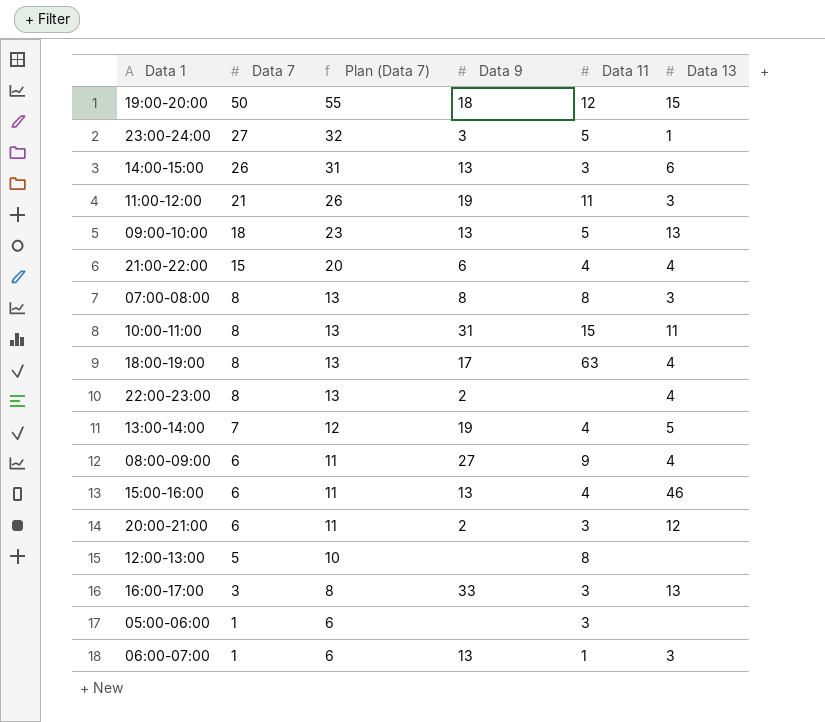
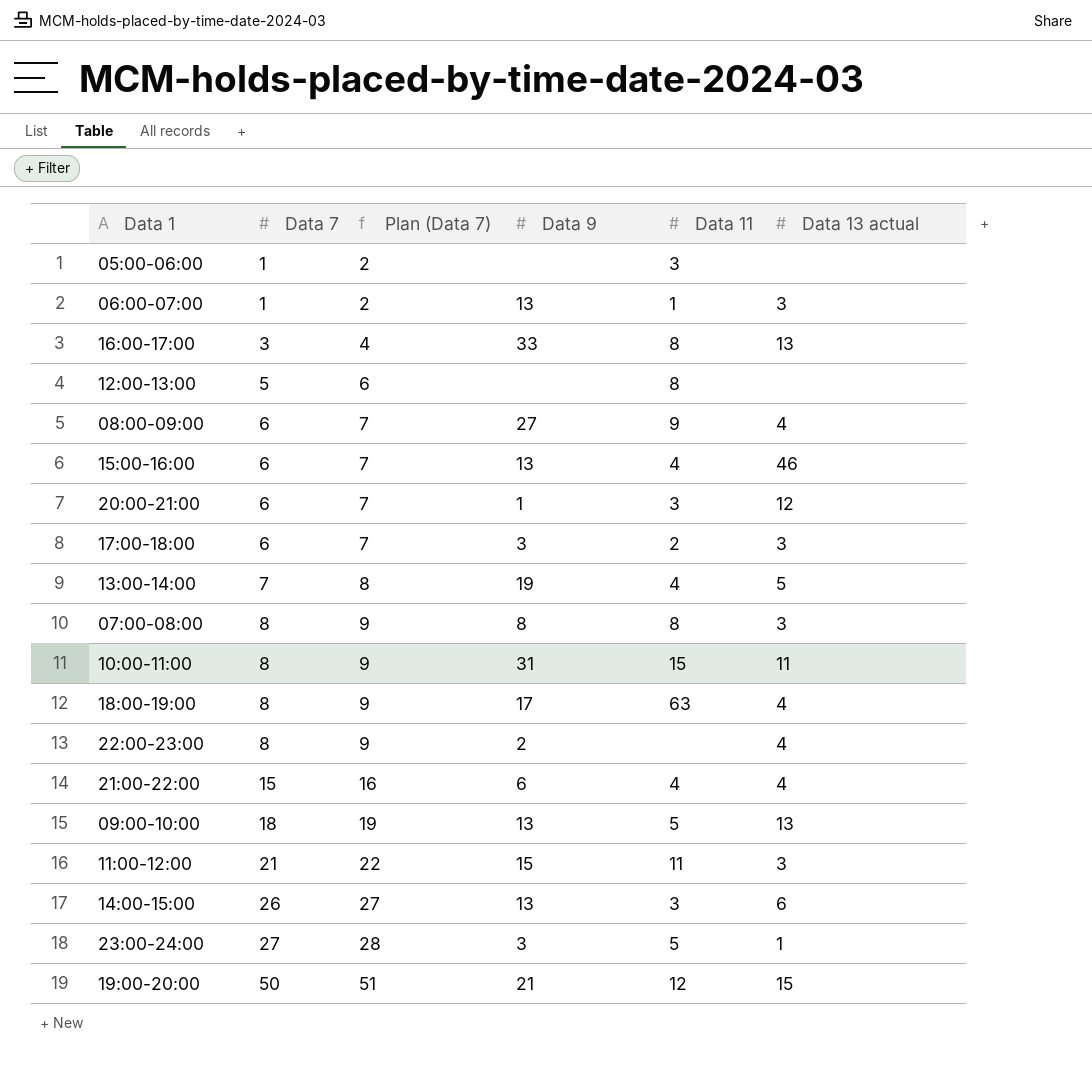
row order: Data 7 descending -> Data 7 ascending
column Plan (Data 7) | formula: [Data 7] + 5 -> [Data 7] + 1
column name: Data 13 -> Data 13 actual
16:00-17:00 | Data 11: 3 -> 8
20:00-21:00 | Data 9: 2 -> 1
row 17:00-18:00: none -> 6 | 7 | 3 | 2 | 3
11:00-12:00 | Data 9: 19 -> 15
19:00-20:00 | Data 9: 18 -> 21

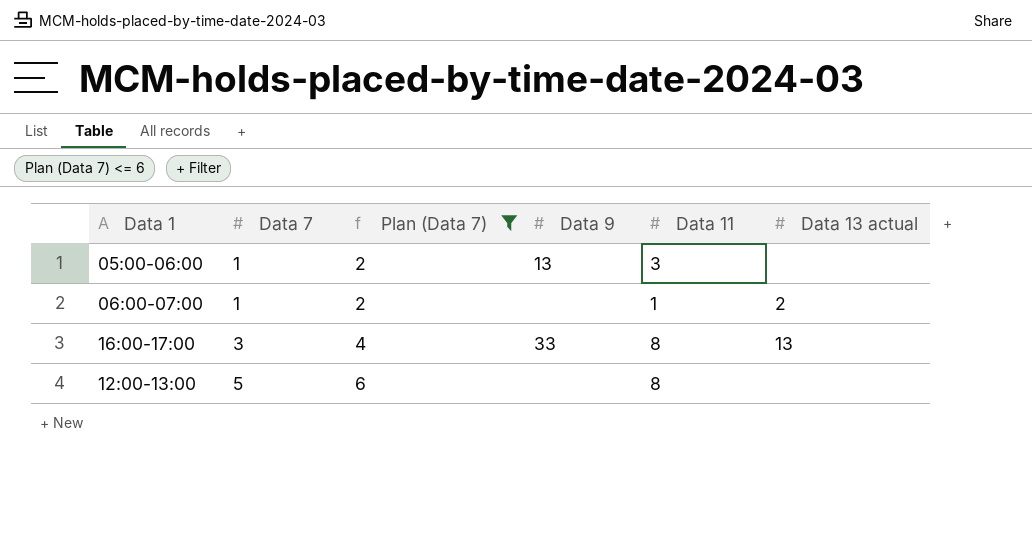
filter: none -> Plan (Data 7) <= 6
05:00-06:00 | Data 9: none -> 13
06:00-07:00 | Data 9: 13 -> none
06:00-07:00 | Data 13 actual: 3 -> 2

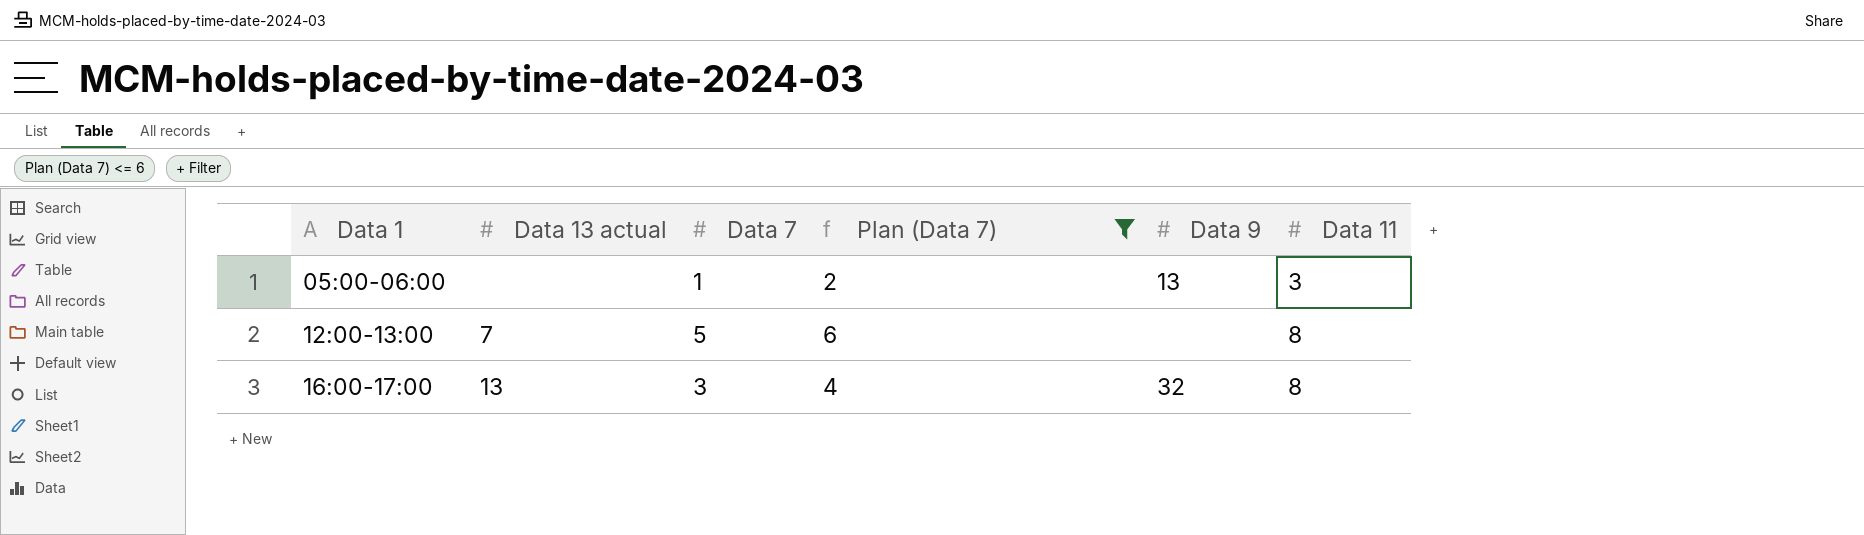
row order: Data 7 ascending -> Data 1 ascending
column Data 13 actual | position: 6 -> 2
row 06:00-07:00: 1 | 2 | none | 1 | 2 -> none
12:00-13:00 | Data 13 actual: none -> 7
16:00-17:00 | Data 9: 33 -> 32

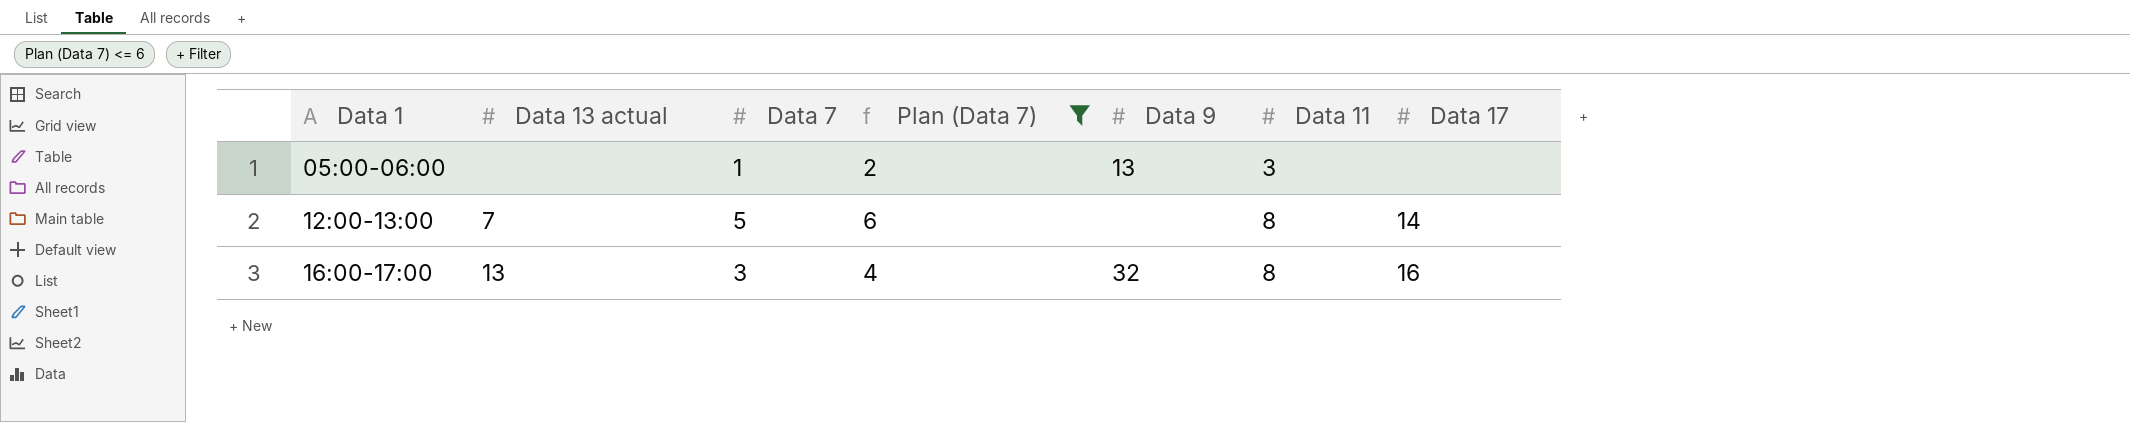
column Data 17 | position: none -> 7

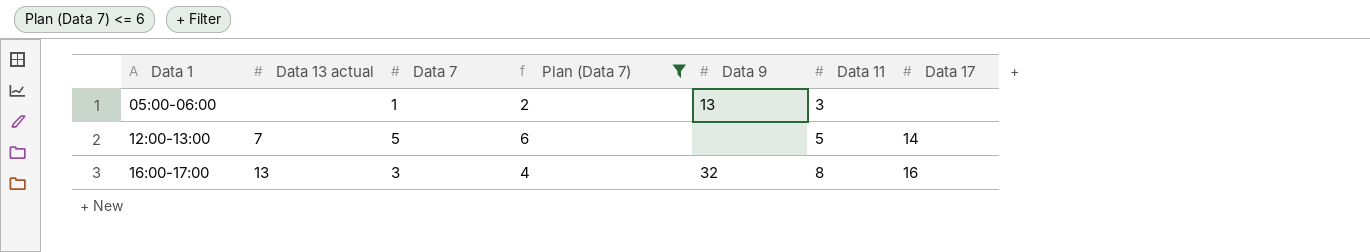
12:00-13:00 | Data 11: 8 -> 5

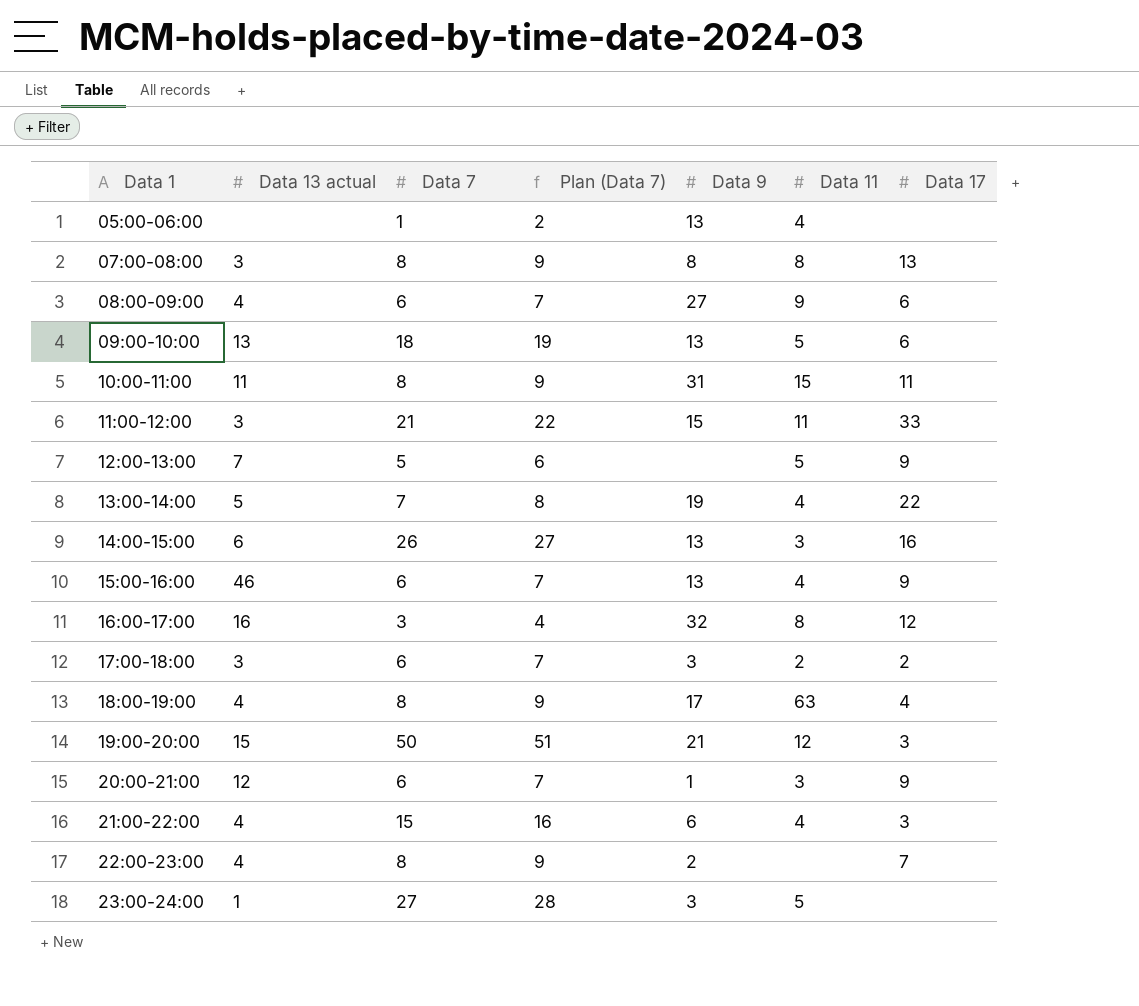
filter: Plan (Data 7) <= 6 -> none
05:00-06:00 | Data 11: 3 -> 4
12:00-13:00 | Data 17: 14 -> 9
16:00-17:00 | Data 13 actual: 13 -> 16
16:00-17:00 | Data 17: 16 -> 12

